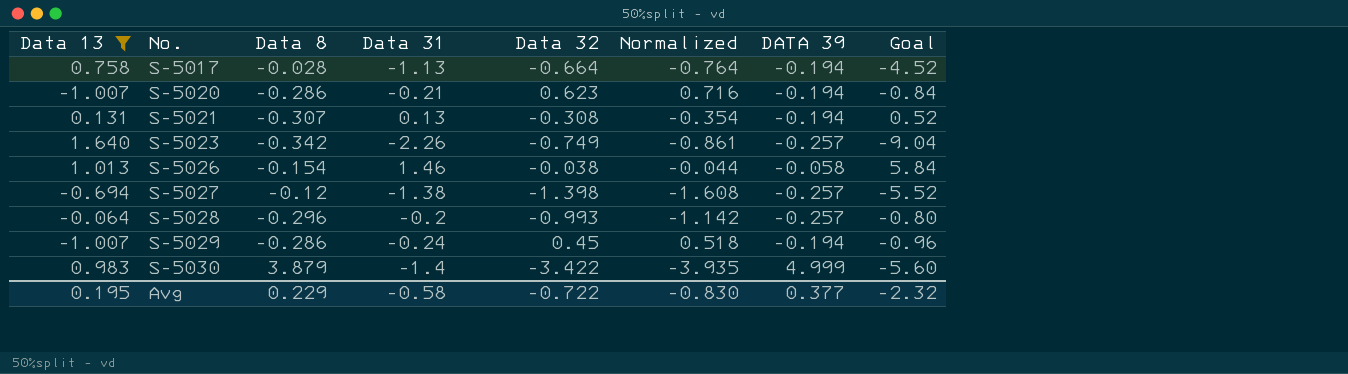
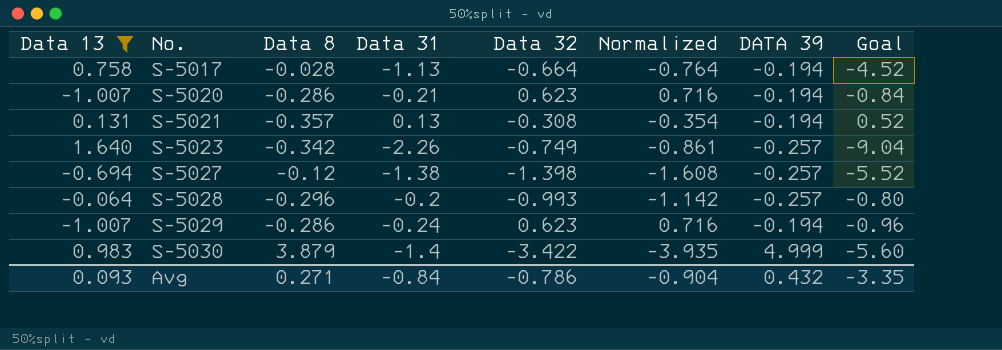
row S-5026: 1.013 | -0.154 | 1.46 | -0.038 | -0.044 | -0.058 | 5.84 -> none
S-5021 | Data 8: -0.307 -> -0.357
S-5029 | Data 32: 0.45 -> 0.623
S-5029 | Normalized: 0.518 -> 0.716
Avg | Data 13: 0.195 -> 0.093
Avg | Data 8: 0.229 -> 0.271
Avg | Data 31: -0.58 -> -0.84
Avg | Data 32: -0.722 -> -0.786
Avg | Normalized: -0.830 -> -0.904
Avg | DATA 39: 0.377 -> 0.432
Avg | Goal: -2.32 -> -3.35

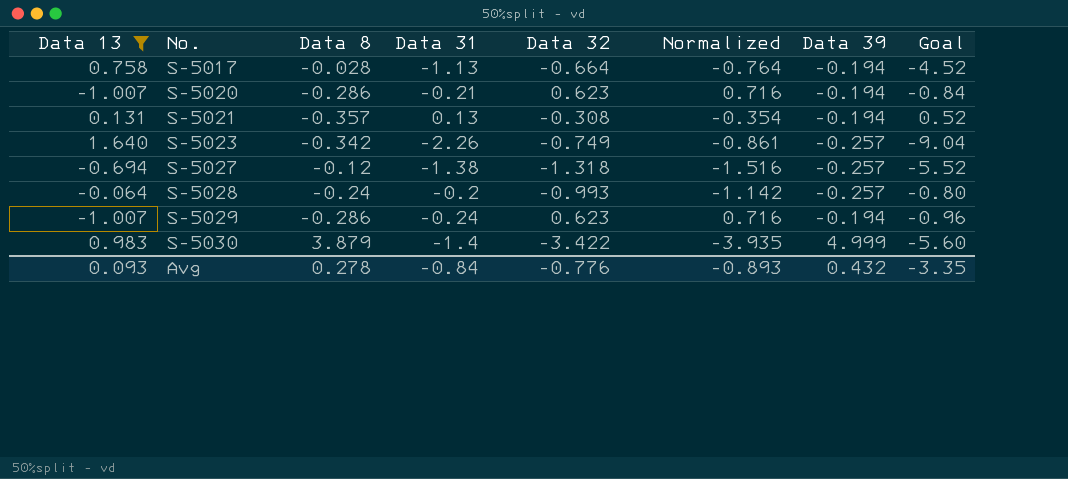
column name: DATA 39 -> Data 39
S-5027 | Data 32: -1.398 -> -1.318
S-5027 | Normalized: -1.608 -> -1.516
S-5028 | Data 8: -0.296 -> -0.24
Avg | Data 8: 0.271 -> 0.278
Avg | Data 32: -0.786 -> -0.776
Avg | Normalized: -0.904 -> -0.893

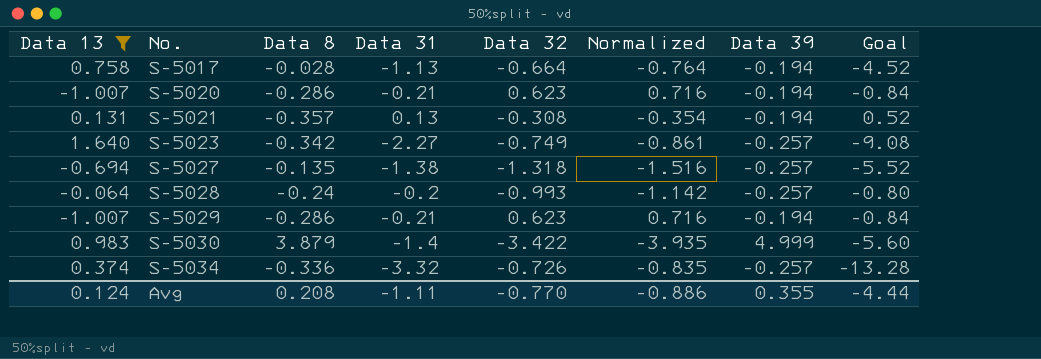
S-5023 | Data 31: -2.26 -> -2.27
S-5023 | Goal: -9.04 -> -9.08
S-5027 | Data 8: -0.12 -> -0.135
S-5029 | Data 31: -0.24 -> -0.21
S-5029 | Goal: -0.96 -> -0.84
row S-5034: none -> 0.374 | -0.336 | -3.32 | -0.726 | -0.835 | -0.257 | -13.28
Avg | Data 13: 0.093 -> 0.124
Avg | Data 8: 0.278 -> 0.208
Avg | Data 31: -0.84 -> -1.11
Avg | Data 32: -0.776 -> -0.770
Avg | Normalized: -0.893 -> -0.886
Avg | Data 39: 0.432 -> 0.355
Avg | Goal: -3.35 -> -4.44

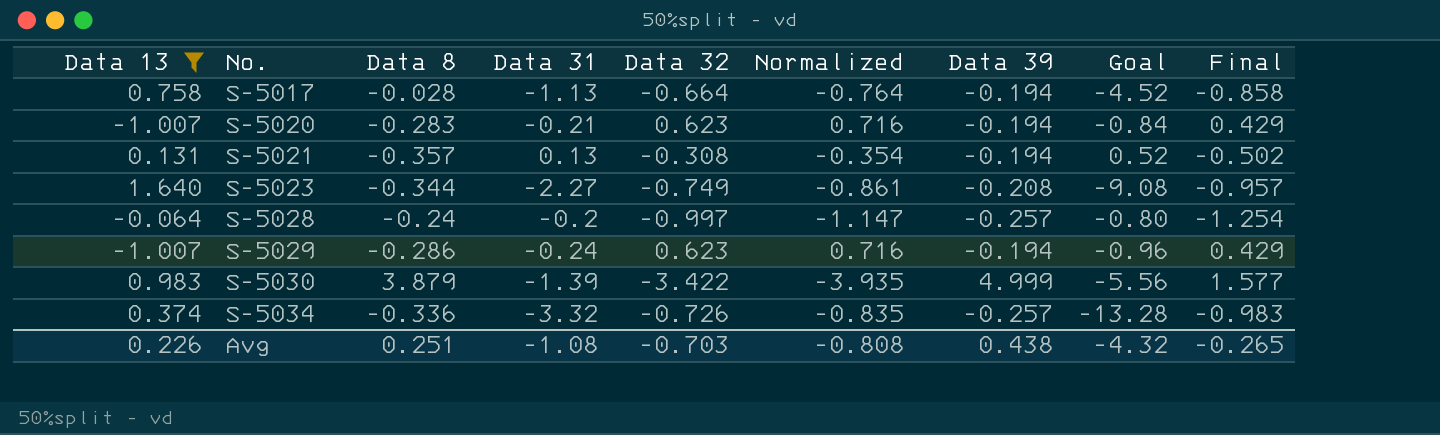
column Final | formula: none -> [Data 32] + [Data 39]
row S-5027: -0.694 | -0.135 | -1.38 | -1.318 | -1.516 | -0.257 | -5.52 -> none
S-5020 | Data 8: -0.286 -> -0.283
S-5023 | Data 8: -0.342 -> -0.344
S-5023 | Data 39: -0.257 -> -0.208
S-5028 | Data 32: -0.993 -> -0.997
S-5028 | Normalized: -1.142 -> -1.147
S-5029 | Data 31: -0.21 -> -0.24
S-5029 | Goal: -0.84 -> -0.96
S-5030 | Data 31: -1.4 -> -1.39
S-5030 | Goal: -5.60 -> -5.56
Avg | Data 13: 0.124 -> 0.226
Avg | Data 8: 0.208 -> 0.251
Avg | Data 31: -1.11 -> -1.08
Avg | Data 32: -0.770 -> -0.703
Avg | Normalized: -0.886 -> -0.808
Avg | Data 39: 0.355 -> 0.438
Avg | Goal: -4.44 -> -4.32

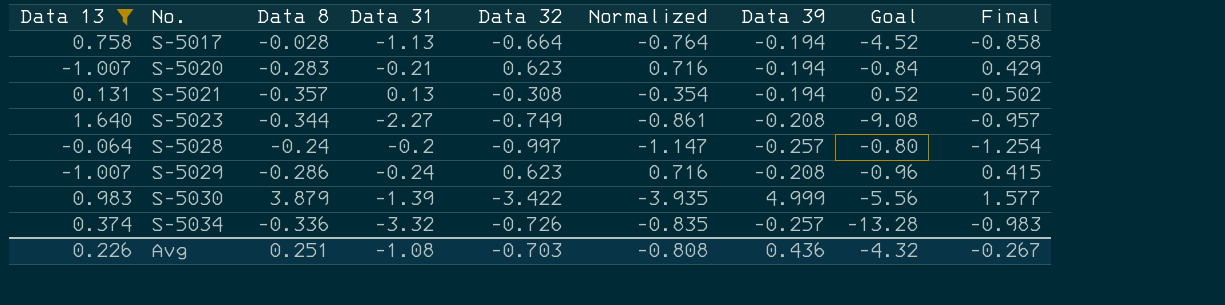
S-5029 | Data 39: -0.194 -> -0.208
S-5029 | Final: 0.429 -> 0.415
Avg | Data 39: 0.438 -> 0.436
Avg | Final: -0.265 -> -0.267

